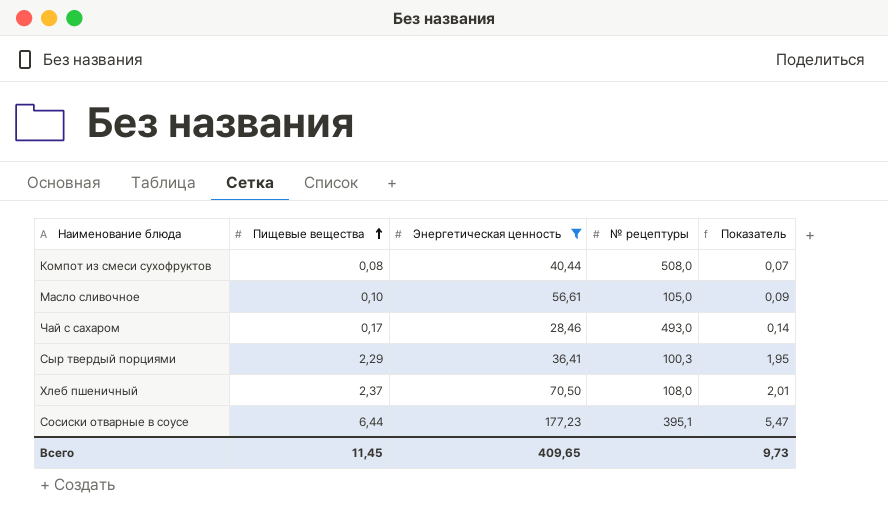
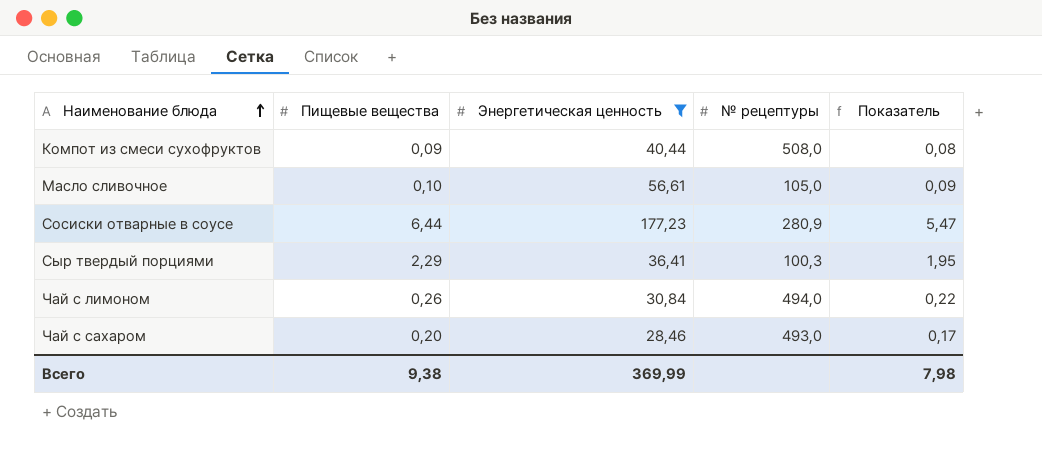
row order: Пищевые вещества ascending -> Наименование блюда ascending
row Хлеб пшеничный: 2,37 | 70,50 | 108,0 | 2,01 -> none
Компот из смеси сухофруктов | Пищевые вещества: 0,08 -> 0,09
Компот из смеси сухофруктов | Показатель: 0,07 -> 0,08
Сосиски отварные в соусе | № рецептуры: 395,1 -> 280,9
row Чай с лимоном: none -> 0,26 | 30,84 | 494,0 | 0,22
Чай с сахаром | Пищевые вещества: 0,17 -> 0,20
Чай с сахаром | Показатель: 0,14 -> 0,17
Всего | Пищевые вещества: 11,45 -> 9,38
Всего | Энергетическая ценность: 409,65 -> 369,99
Всего | Показатель: 9,73 -> 7,98

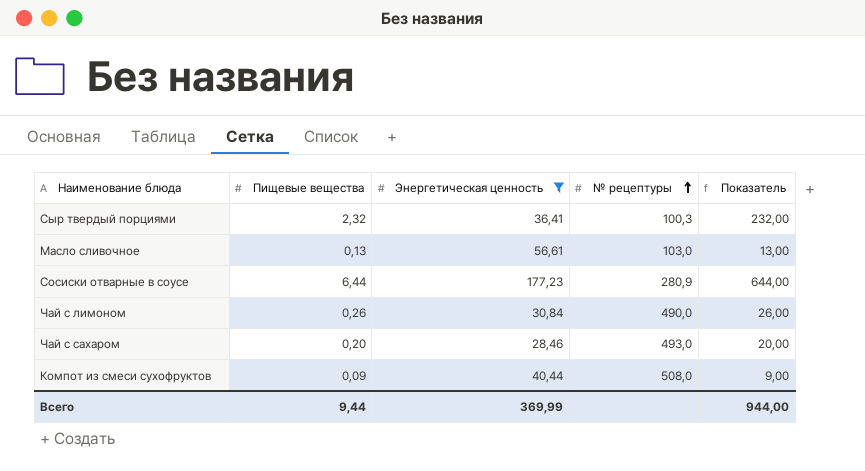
row order: Наименование блюда ascending -> № рецептуры ascending
column Показатель | formula: [Пищевые вещества] * 0,85 -> [Пищевые вещества] * 100
Сыр твердый порциями | Пищевые вещества: 2,29 -> 2,32
Масло сливочное | Пищевые вещества: 0,10 -> 0,13
Масло сливочное | № рецептуры: 105,0 -> 103,0
Чай с лимоном | № рецептуры: 494,0 -> 490,0
Всего | Пищевые вещества: 9,38 -> 9,44
Всего | Показатель: 7,98 -> 944,00

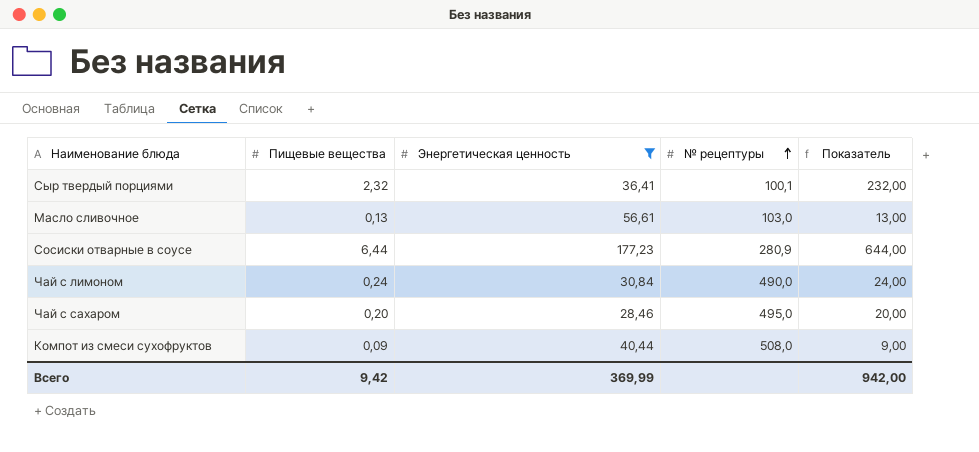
Сыр твердый порциями | № рецептуры: 100,3 -> 100,1
Чай с лимоном | Пищевые вещества: 0,26 -> 0,24
Чай с лимоном | Показатель: 26,00 -> 24,00
Чай с сахаром | № рецептуры: 493,0 -> 495,0
Всего | Пищевые вещества: 9,44 -> 9,42
Всего | Показатель: 944,00 -> 942,00

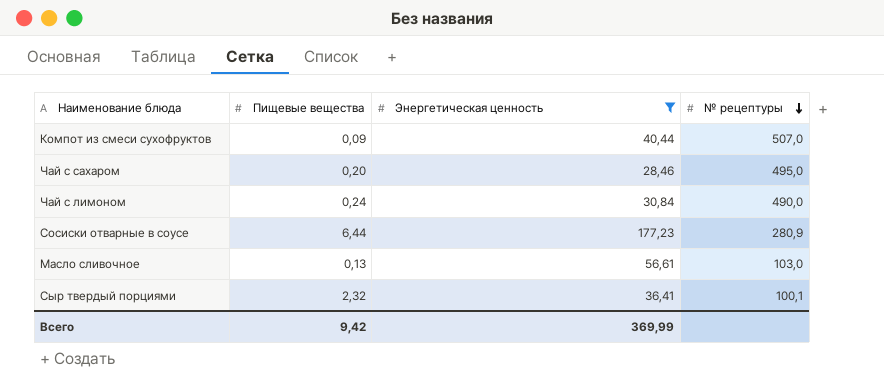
row order: № рецептуры ascending -> № рецептуры descending
column Показатель | formula: [Пищевые вещества] * 100 -> none
Компот из смеси сухофруктов | № рецептуры: 508,0 -> 507,0

